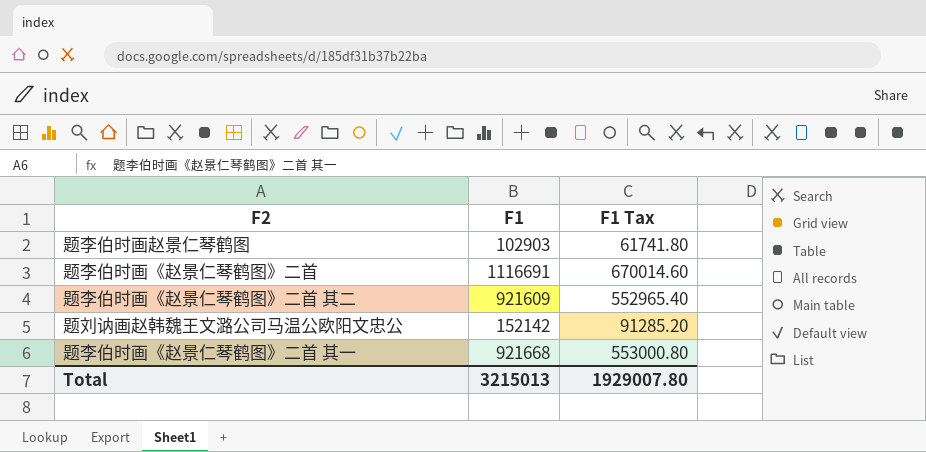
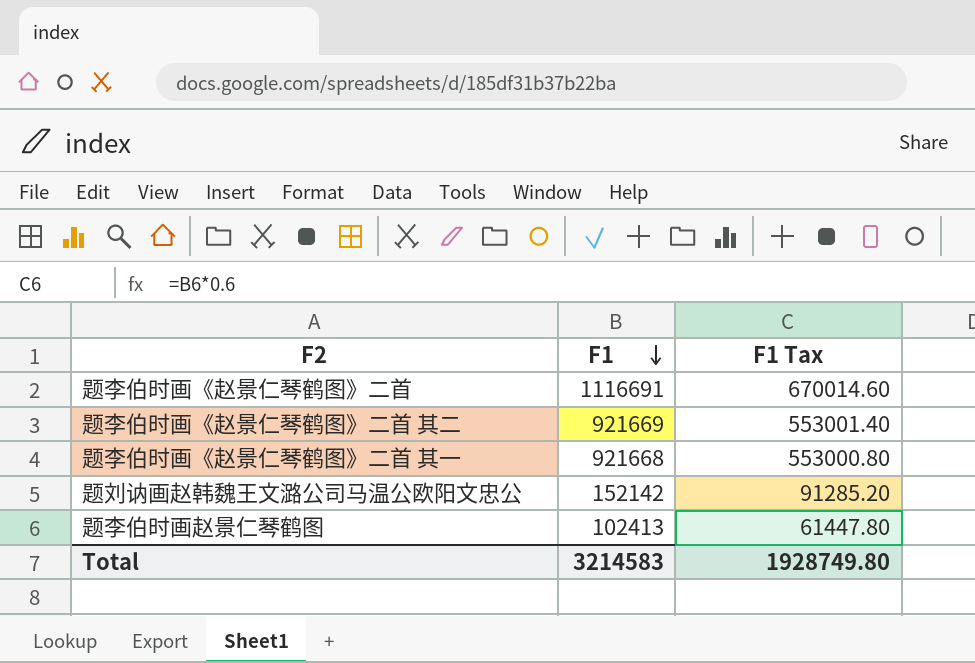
row order: none -> F1 descending
题李伯时画《赵景仁琴鹤图》二首 其二 | F1: 921609 -> 921669
题李伯时画《赵景仁琴鹤图》二首 其二 | F1 Tax: 552965.40 -> 553001.40
题李伯时画赵景仁琴鹤图 | F1: 102903 -> 102413
题李伯时画赵景仁琴鹤图 | F1 Tax: 61741.80 -> 61447.80
Total | F1: 3215013 -> 3214583
Total | F1 Tax: 1929007.80 -> 1928749.80

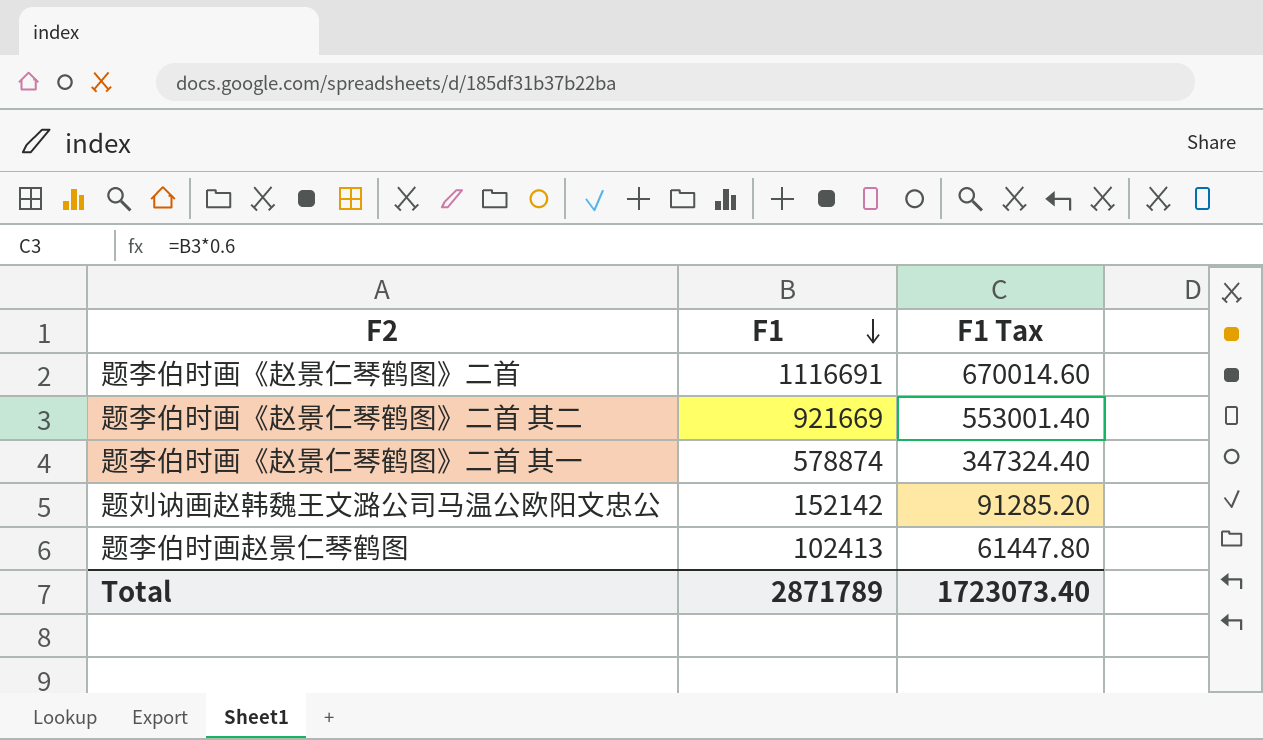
题李伯时画《赵景仁琴鹤图》二首 其一 | F1: 921668 -> 578874
题李伯时画《赵景仁琴鹤图》二首 其一 | F1 Tax: 553000.80 -> 347324.40
Total | F1: 3214583 -> 2871789
Total | F1 Tax: 1928749.80 -> 1723073.40

